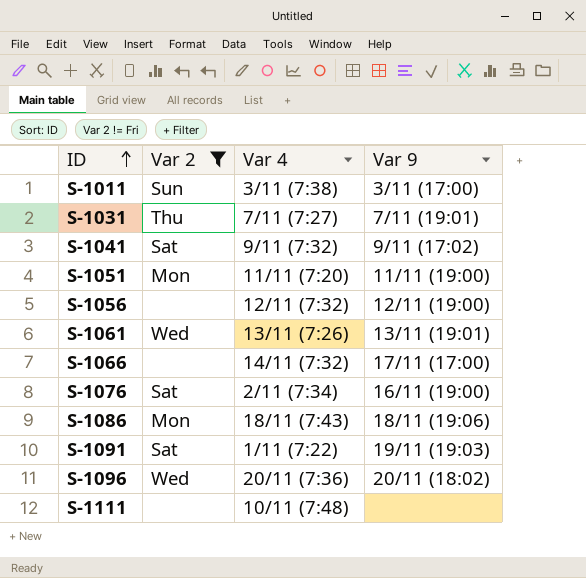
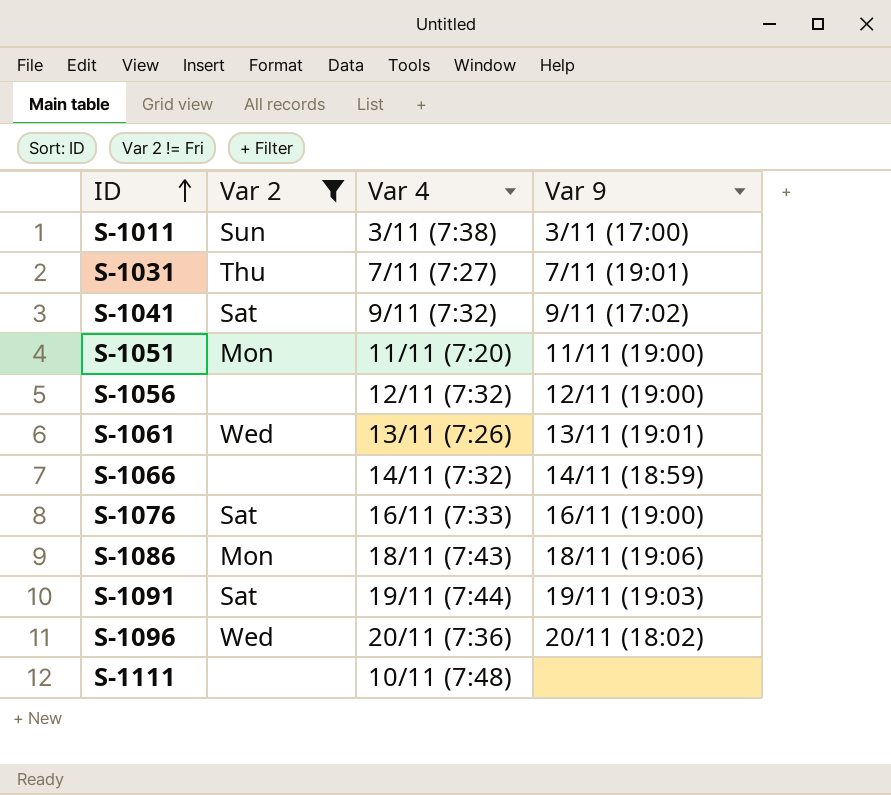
S-1066 | Var 9: 17/11 (17:00) -> 14/11 (18:59)
S-1076 | Var 4: 2/11 (7:34) -> 16/11 (7:33)
S-1091 | Var 4: 1/11 (7:22) -> 19/11 (7:44)

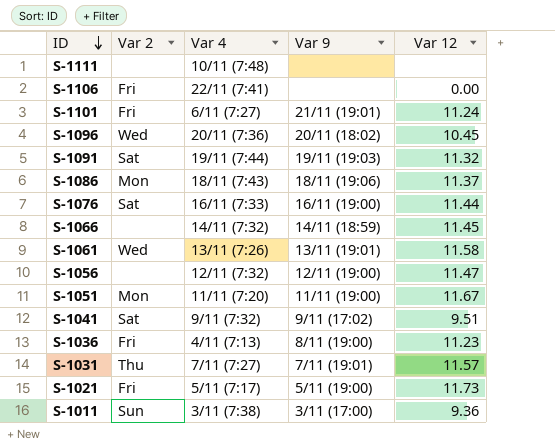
filter: Var 2 != Fri -> none
row order: ID ascending -> ID descending
column Var 12 | position: none -> 5

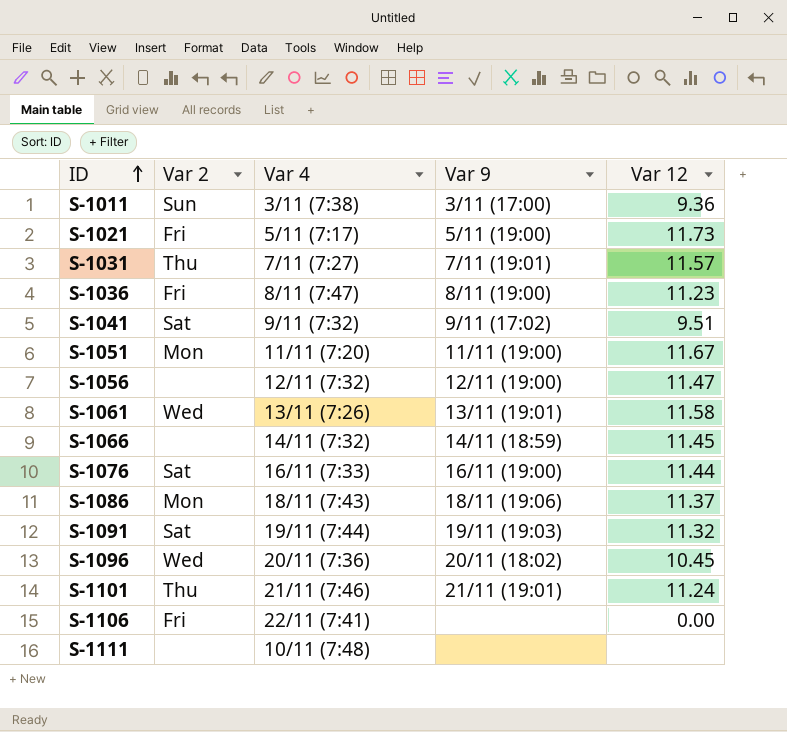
row order: ID descending -> ID ascending
S-1036 | Var 4: 4/11 (7:13) -> 8/11 (7:47)
S-1101 | Var 2: Fri -> Thu
S-1101 | Var 4: 6/11 (7:27) -> 21/11 (7:46)

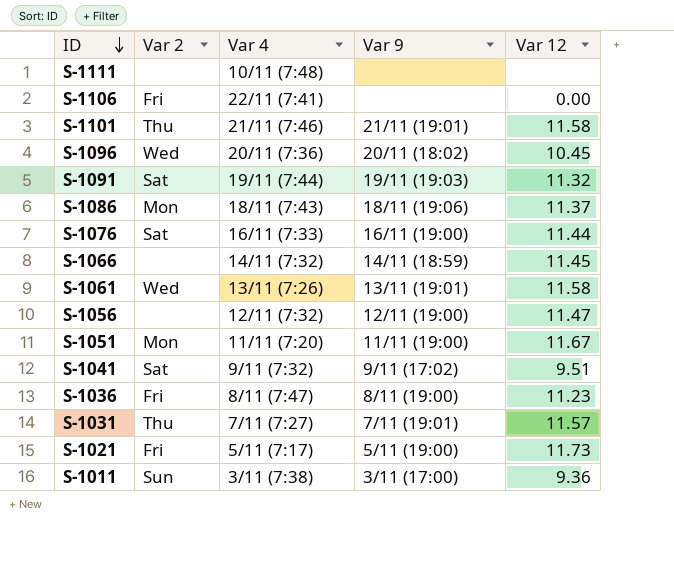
row order: ID ascending -> ID descending
S-1101 | Var 12: 11.24 -> 11.58

